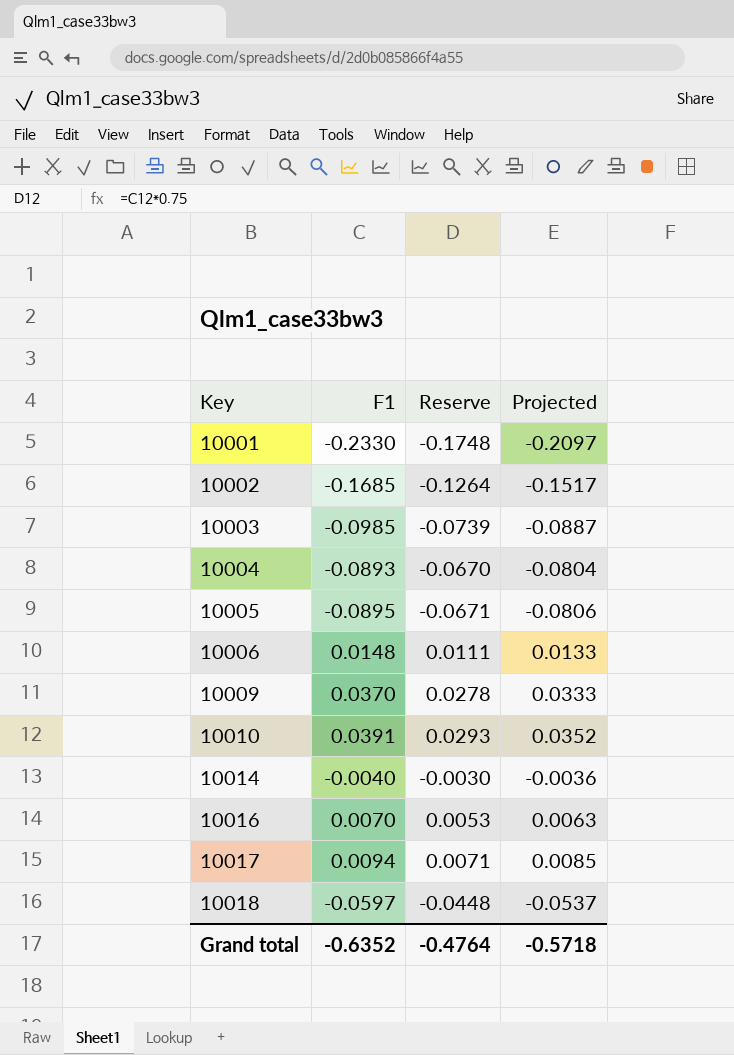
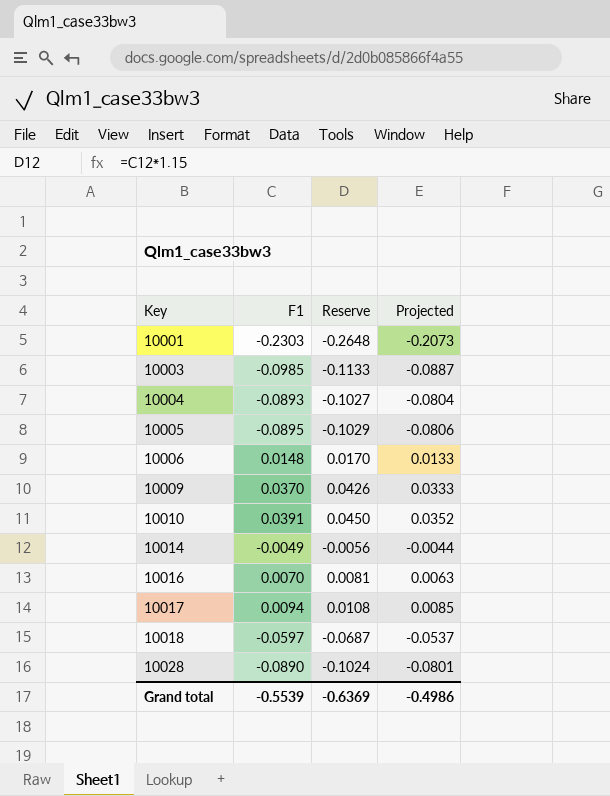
column Reserve | formula: [F1] * 0.75 -> [F1] * 1.15
row 10002: -0.1685 | -0.1264 | -0.1517 -> none
10001 | F1: -0.2330 -> -0.2303
10001 | Projected: -0.2097 -> -0.2073
10014 | F1: -0.0040 -> -0.0049
10014 | Projected: -0.0036 -> -0.0044
row 10028: none -> -0.0890 | -0.1024 | -0.0801
Grand total | F1: -0.6352 -> -0.5539
Grand total | Reserve: -0.4764 -> -0.6369
Grand total | Projected: -0.5718 -> -0.4986

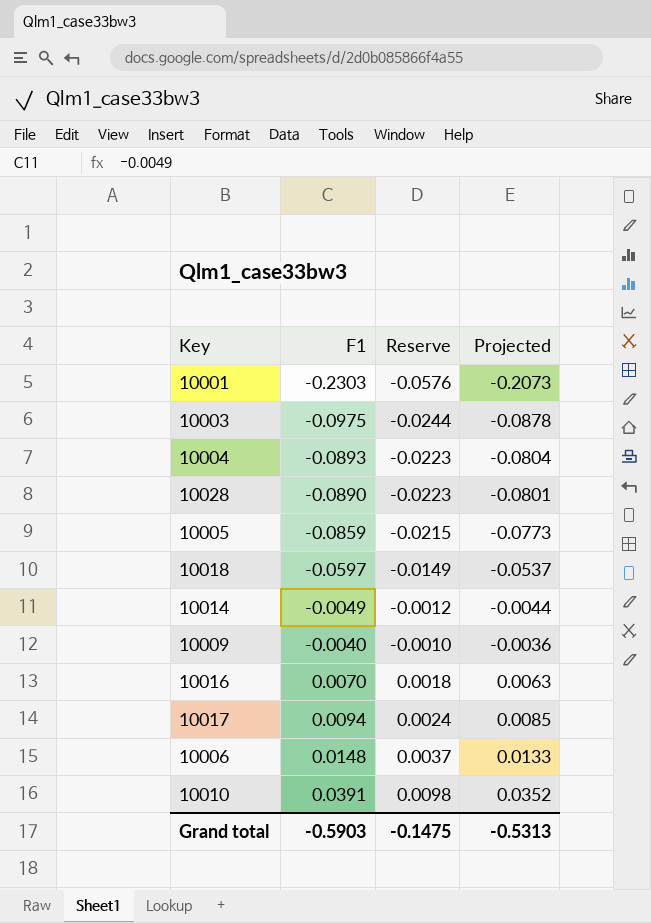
row order: Key ascending -> F1 ascending
column Reserve | formula: [F1] * 1.15 -> [F1] * 0.25
10003 | F1: -0.0985 -> -0.0975
10003 | Projected: -0.0887 -> -0.0878
10005 | F1: -0.0895 -> -0.0859
10005 | Projected: -0.0806 -> -0.0773
10009 | F1: 0.0370 -> -0.0040
10009 | Projected: 0.0333 -> -0.0036
Grand total | F1: -0.5539 -> -0.5903
Grand total | Reserve: -0.6369 -> -0.1475
Grand total | Projected: -0.4986 -> -0.5313

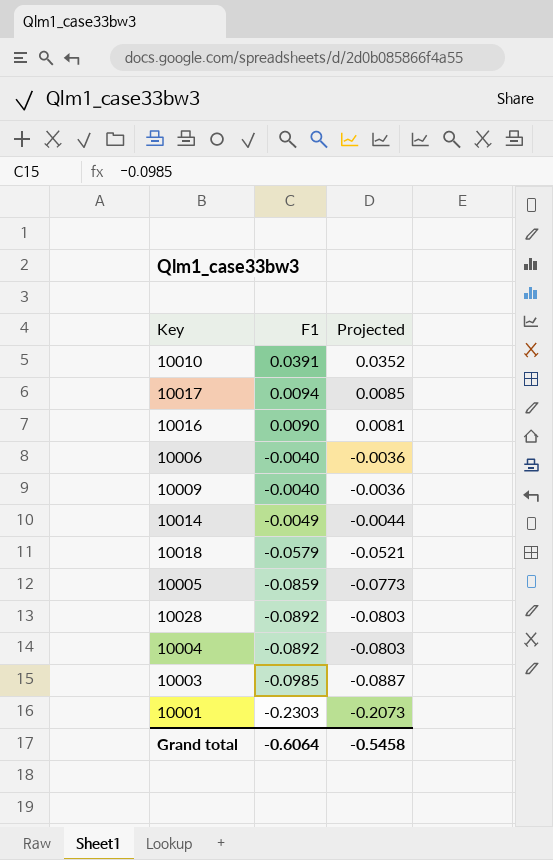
row order: F1 ascending -> F1 descending
column Reserve | formula: [F1] * 0.25 -> none
10016 | F1: 0.0070 -> 0.0090
10016 | Projected: 0.0063 -> 0.0081
10006 | F1: 0.0148 -> -0.0040
10006 | Projected: 0.0133 -> -0.0036
10018 | F1: -0.0597 -> -0.0579
10018 | Projected: -0.0537 -> -0.0521
10028 | F1: -0.0890 -> -0.0892
10028 | Projected: -0.0801 -> -0.0803
10004 | F1: -0.0893 -> -0.0892
10004 | Projected: -0.0804 -> -0.0803
10003 | F1: -0.0975 -> -0.0985
10003 | Projected: -0.0878 -> -0.0887
Grand total | F1: -0.5903 -> -0.6064
Grand total | Projected: -0.5313 -> -0.5458

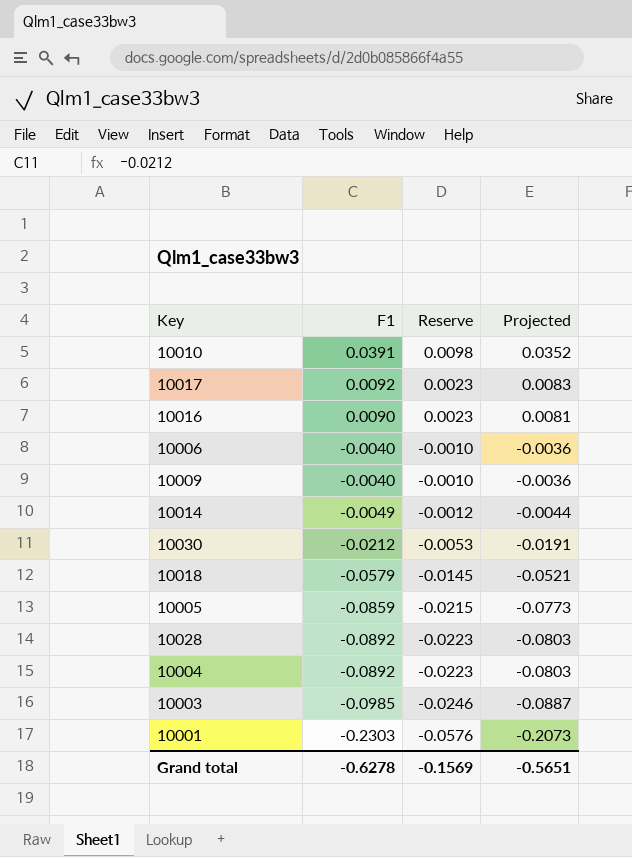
column Reserve | formula: none -> [F1] * 0.25
10017 | F1: 0.0094 -> 0.0092
10017 | Projected: 0.0085 -> 0.0083
row 10030: none -> -0.0212 | -0.0053 | -0.0191
Grand total | F1: -0.6064 -> -0.6278
Grand total | Projected: -0.5458 -> -0.5651

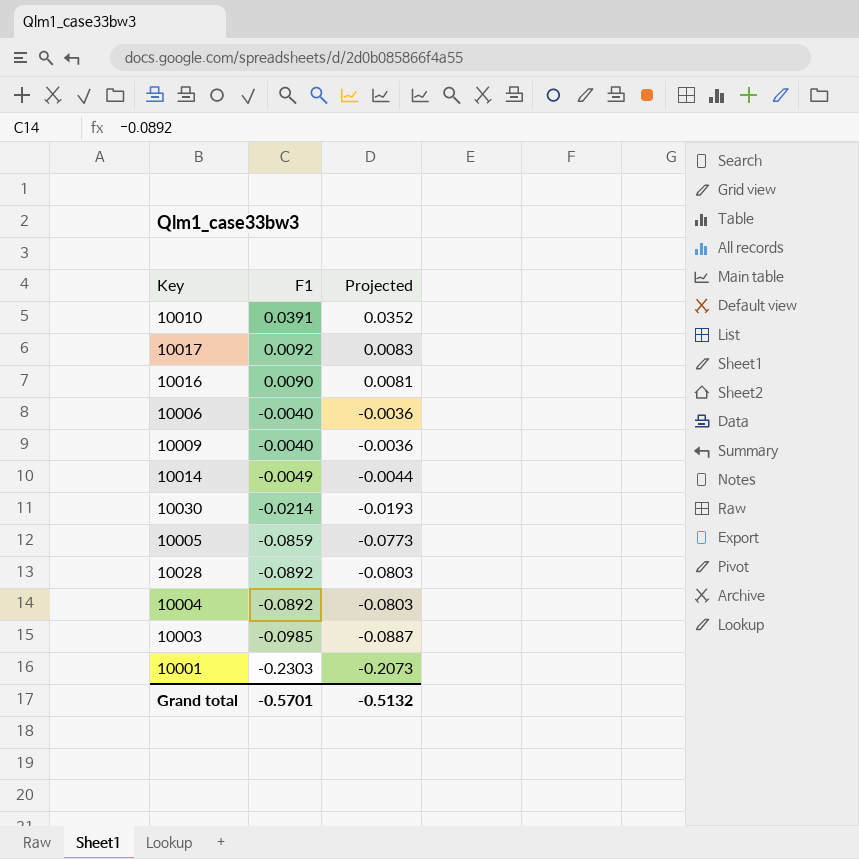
column Reserve | formula: [F1] * 0.25 -> none
row 10018: -0.0579 | -0.0145 | -0.0521 -> none
10030 | F1: -0.0212 -> -0.0214
10030 | Projected: -0.0191 -> -0.0193
Grand total | F1: -0.6278 -> -0.5701
Grand total | Projected: -0.5651 -> -0.5132

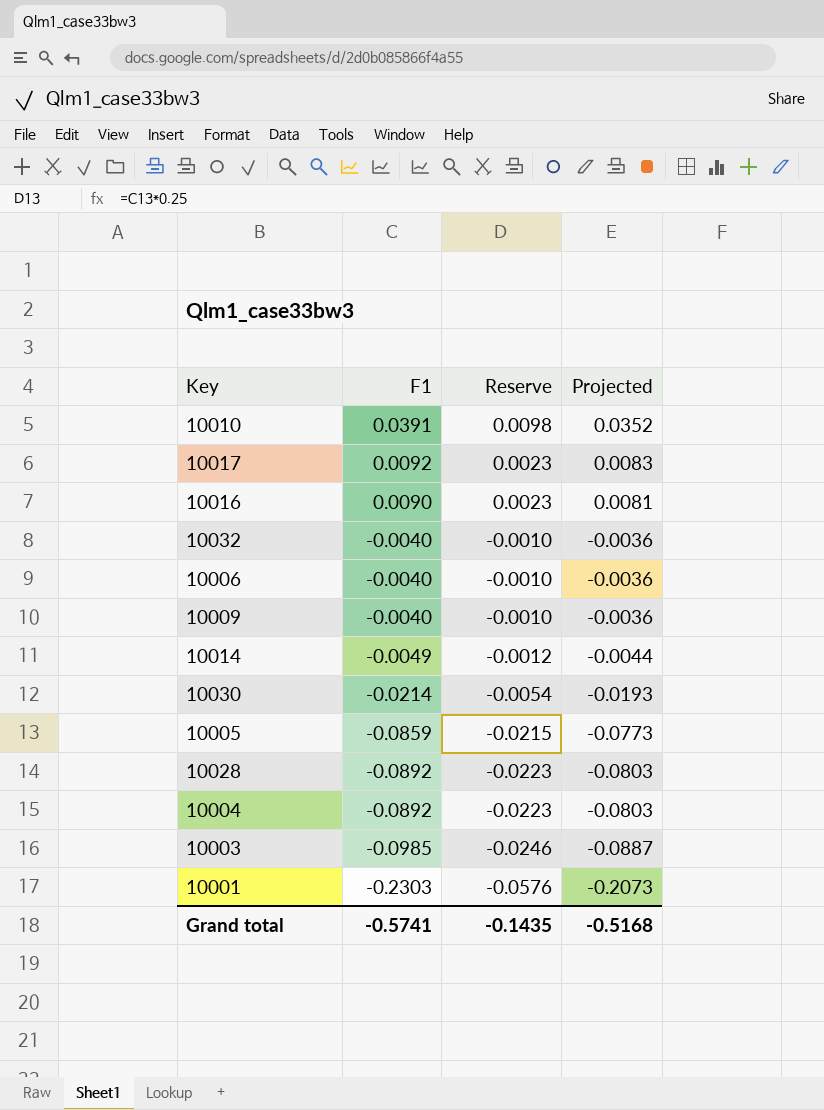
column Reserve | formula: none -> [F1] * 0.25
row 10032: none -> -0.0040 | -0.0010 | -0.0036
Grand total | F1: -0.5701 -> -0.5741
Grand total | Projected: -0.5132 -> -0.5168

